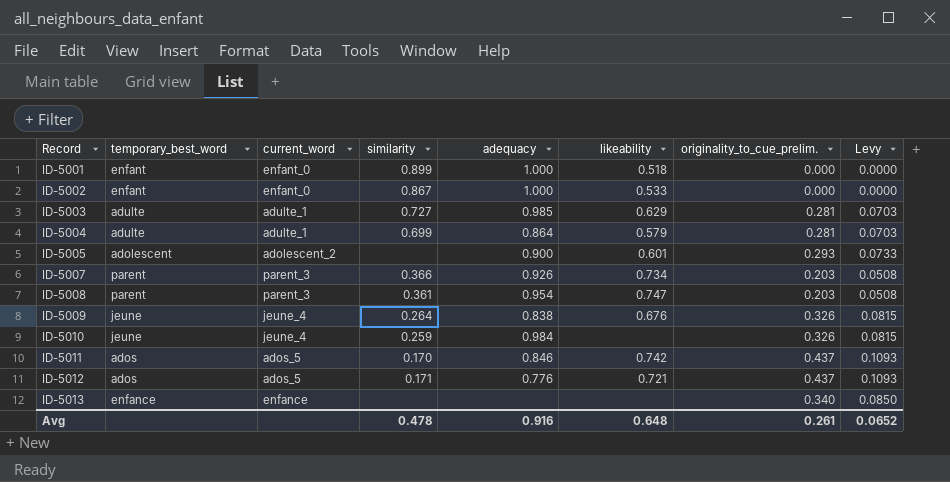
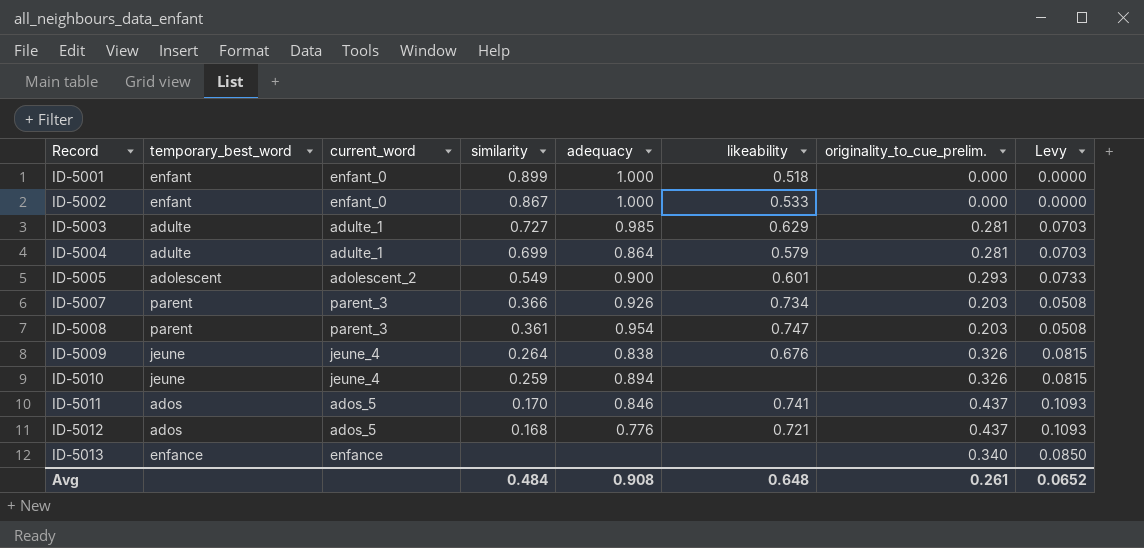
ID-5005 | similarity: none -> 0.549
ID-5010 | adequacy: 0.984 -> 0.894
ID-5011 | likeability: 0.742 -> 0.741
ID-5012 | similarity: 0.171 -> 0.168
Avg | similarity: 0.478 -> 0.484
Avg | adequacy: 0.916 -> 0.908

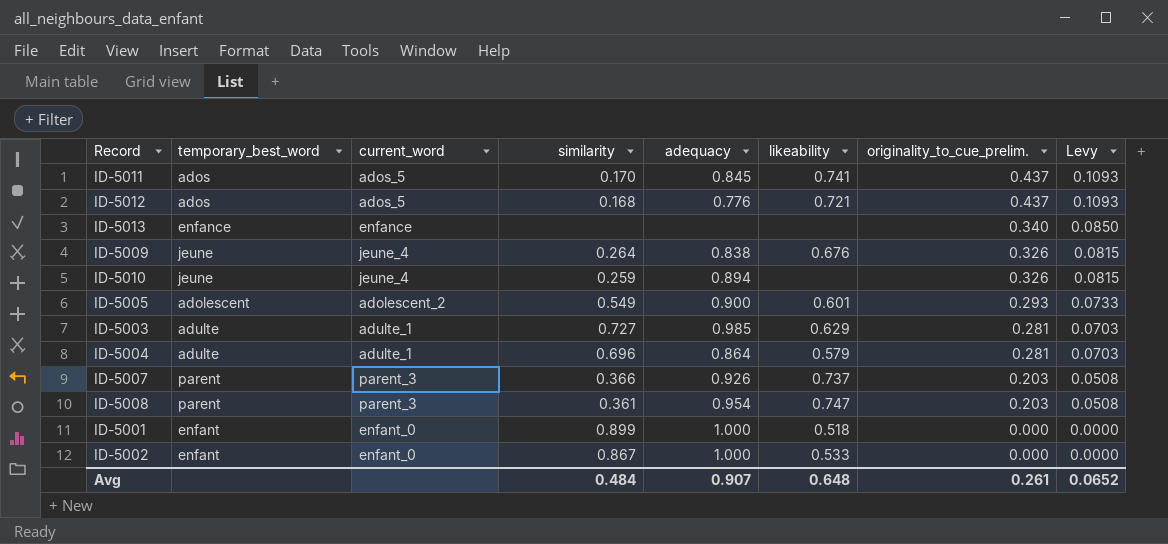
row order: Record ascending -> originality_to_cue_prelim. descending
ID-5011 | adequacy: 0.846 -> 0.845
ID-5004 | similarity: 0.699 -> 0.696
ID-5007 | likeability: 0.734 -> 0.737
Avg | adequacy: 0.908 -> 0.907

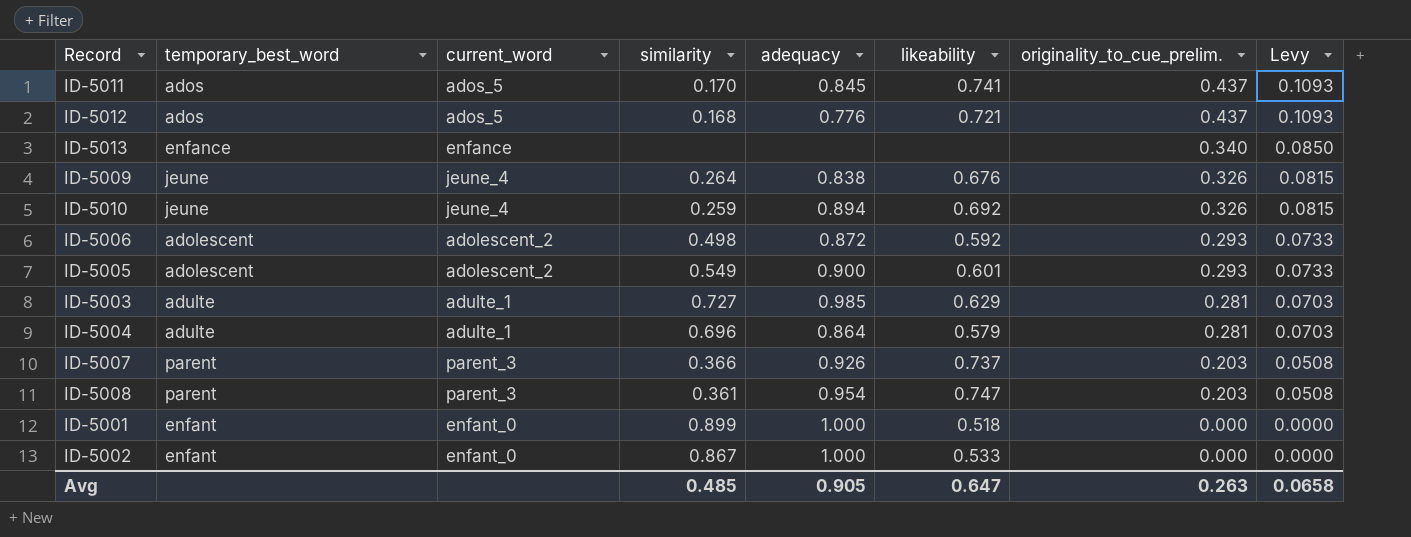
ID-5010 | likeability: none -> 0.692
row ID-5006: none -> adolescent | adolescent_2 | 0.498 | 0.872 | 0.592 | 0.293 | 0.0733
Avg | similarity: 0.484 -> 0.485
Avg | adequacy: 0.907 -> 0.905
Avg | likeability: 0.648 -> 0.647
Avg | originality_to_cue_prelim.: 0.261 -> 0.263
Avg | Levy: 0.0652 -> 0.0658

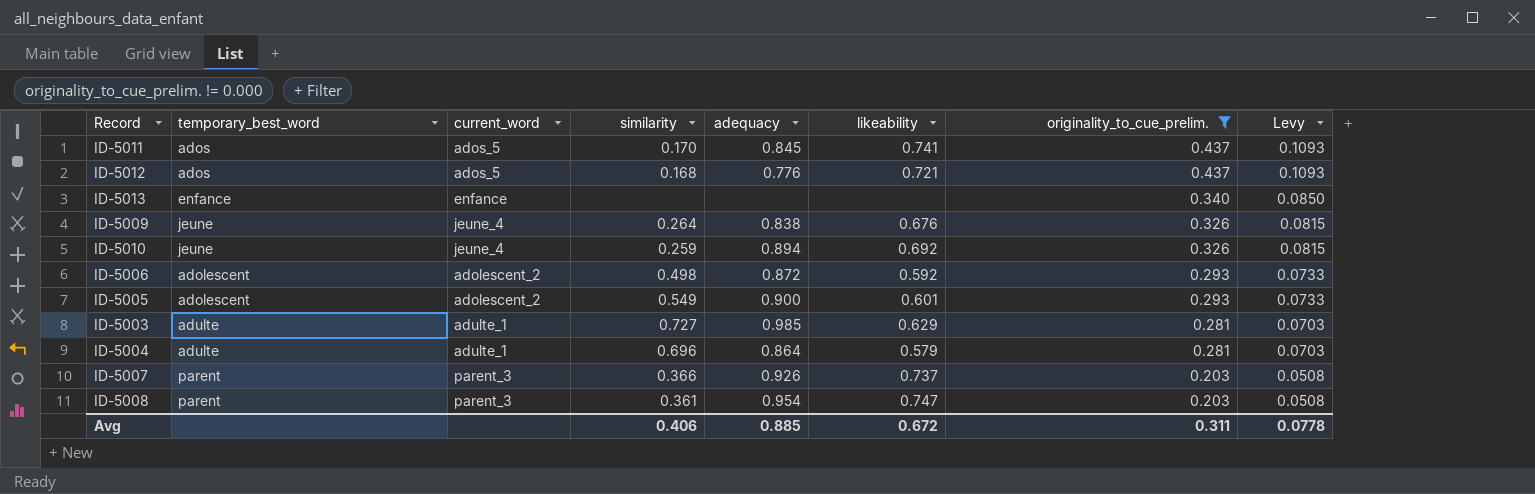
filter: none -> originality_to_cue_prelim. != 0.000
Avg | similarity: 0.485 -> 0.406
Avg | adequacy: 0.905 -> 0.885
Avg | likeability: 0.647 -> 0.672
Avg | originality_to_cue_prelim.: 0.263 -> 0.311
Avg | Levy: 0.0658 -> 0.0778

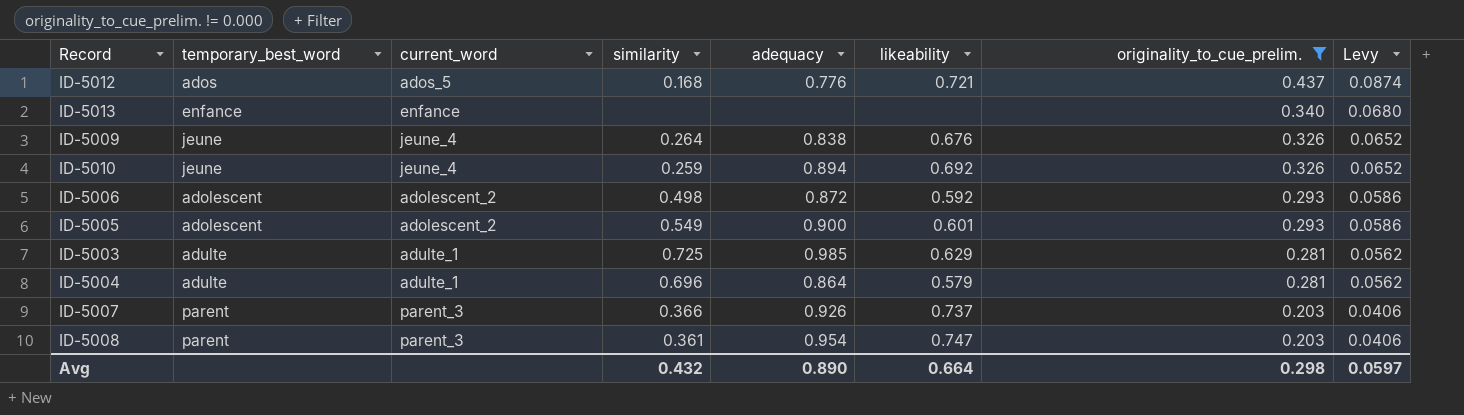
column Levy | formula: [originality_to_cue_prelim.] * 0.25 -> [originality_to_cue_prelim.] * 0.2
row ID-5011: ados | ados_5 | 0.170 | 0.845 | 0.741 | 0.437 | 0.1093 -> none
ID-5003 | similarity: 0.727 -> 0.725
Avg | similarity: 0.406 -> 0.432
Avg | adequacy: 0.885 -> 0.890
Avg | likeability: 0.672 -> 0.664
Avg | originality_to_cue_prelim.: 0.311 -> 0.298
Avg | Levy: 0.0778 -> 0.0597

